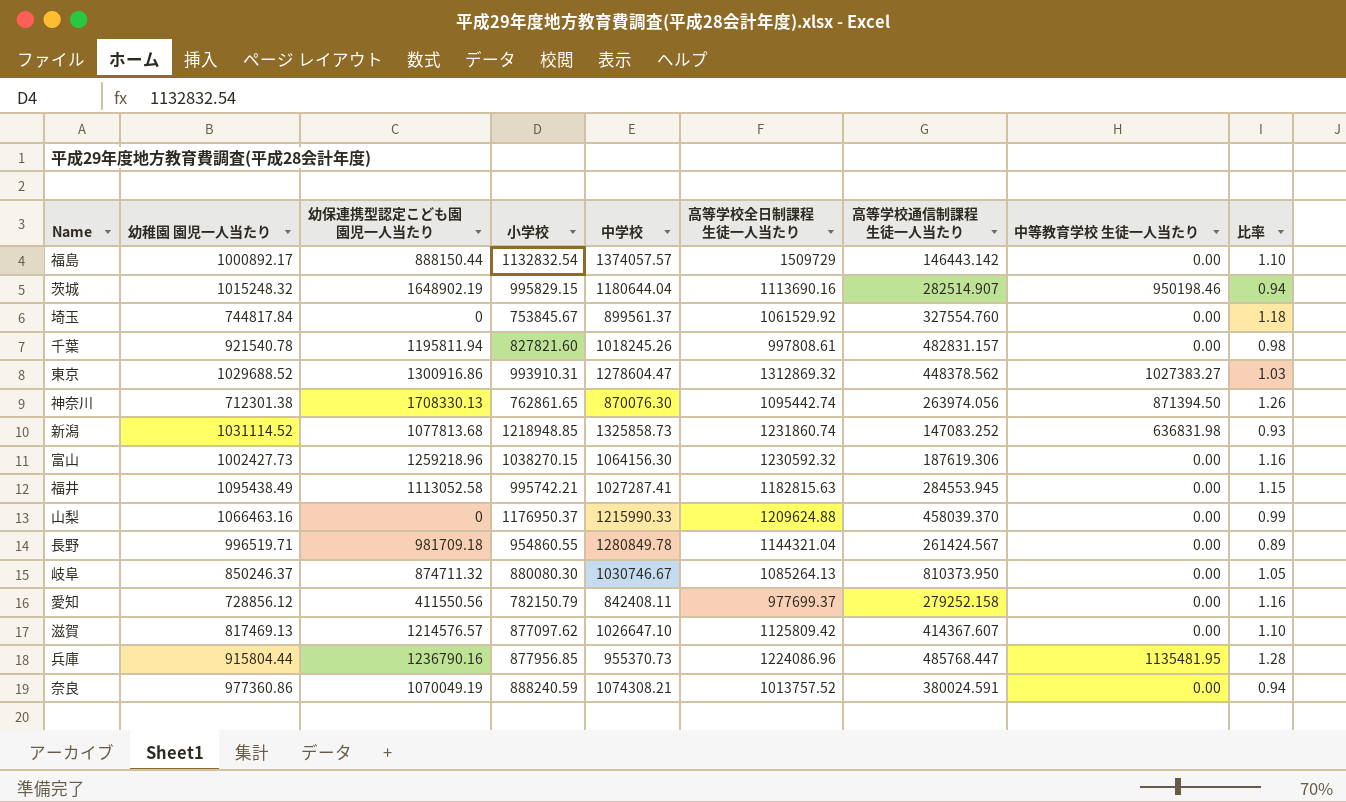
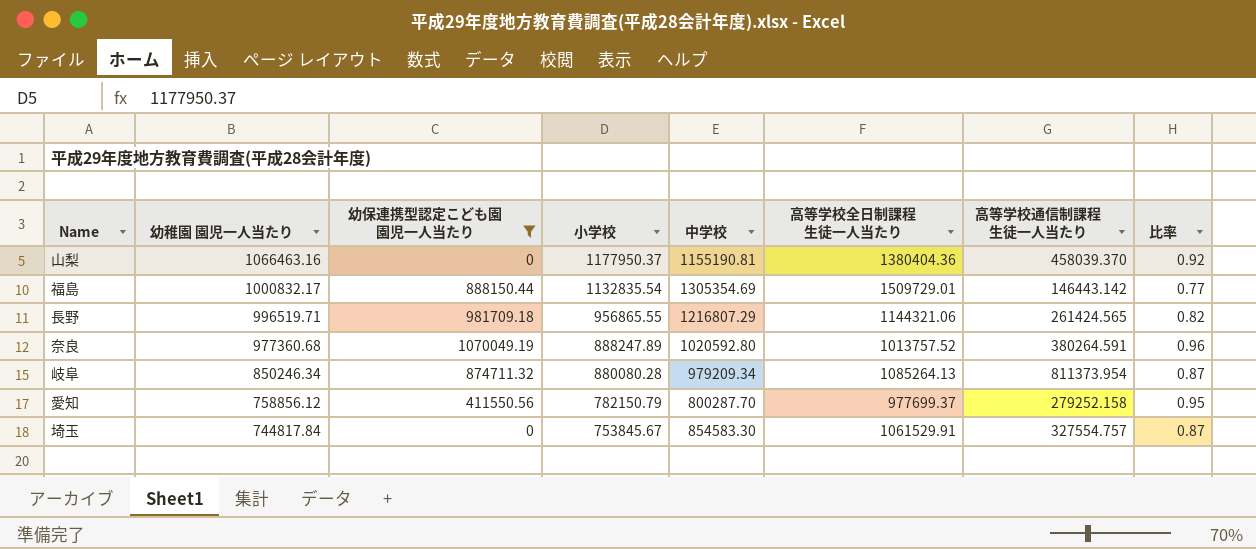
filter: none -> 幼保連携型認定こども園 園児一人当たり <= 1070049.19
row order: none -> 幼稚園 園児一人当たり descending
column 中等教育学校 生徒一人当たり | position: 8 -> none
column 比率 | formula: [高等学校全日制課程 生徒一人当たり] / [中学校] -> [幼稚園 園児一人当たり] / [中学校]
山梨 | 小学校: 1176950.37 -> 1177950.37
山梨 | 中学校: 1215990.33 -> 1155190.81
山梨 | 高等学校全日制課程 生徒一人当たり: 1209624.88 -> 1380404.36
福島 | 幼稚園 園児一人当たり: 1000892.17 -> 1000832.17
福島 | 小学校: 1132832.54 -> 1132835.54
福島 | 中学校: 1374057.57 -> 1305354.69
福島 | 高等学校全日制課程 生徒一人当たり: 1509729 -> 1509729.01
長野 | 小学校: 954860.55 -> 956865.55
長野 | 中学校: 1280849.78 -> 1216807.29
長野 | 高等学校全日制課程 生徒一人当たり: 1144321.04 -> 1144321.06
長野 | 高等学校通信制課程 生徒一人当たり: 261424.567 -> 261424.565
奈良 | 幼稚園 園児一人当たり: 977360.86 -> 977360.68
奈良 | 小学校: 888240.59 -> 888247.89
奈良 | 中学校: 1074308.21 -> 1020592.80
奈良 | 高等学校通信制課程 生徒一人当たり: 380024.591 -> 380264.591
岐阜 | 幼稚園 園児一人当たり: 850246.37 -> 850246.34
岐阜 | 小学校: 880080.30 -> 880080.28
岐阜 | 中学校: 1030746.67 -> 979209.34
岐阜 | 高等学校通信制課程 生徒一人当たり: 810373.950 -> 811373.954
愛知 | 幼稚園 園児一人当たり: 728856.12 -> 758856.12
愛知 | 中学校: 842408.11 -> 800287.70
埼玉 | 中学校: 899561.37 -> 854583.30
埼玉 | 高等学校全日制課程 生徒一人当たり: 1061529.92 -> 1061529.91
埼玉 | 高等学校通信制課程 生徒一人当たり: 327554.760 -> 327554.757

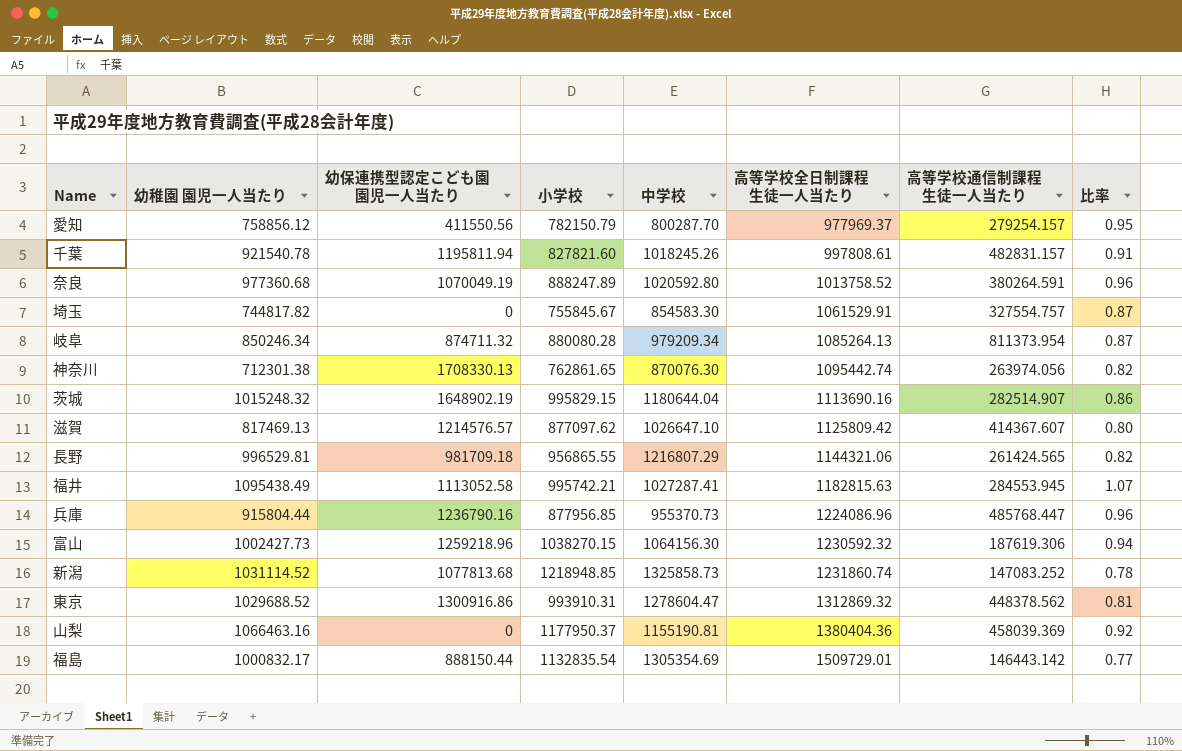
filter: 幼保連携型認定こども園 園児一人当たり <= 1070049.19 -> none
row order: 幼稚園 園児一人当たり descending -> 高等学校全日制課程 生徒一人当たり ascending
愛知 | 高等学校全日制課程 生徒一人当たり: 977699.37 -> 977969.37
愛知 | 高等学校通信制課程 生徒一人当たり: 279252.158 -> 279254.157
奈良 | 高等学校全日制課程 生徒一人当たり: 1013757.52 -> 1013758.52
埼玉 | 幼稚園 園児一人当たり: 744817.84 -> 744817.82
埼玉 | 小学校: 753845.67 -> 755845.67
長野 | 幼稚園 園児一人当たり: 996519.71 -> 996529.81
山梨 | 高等学校通信制課程 生徒一人当たり: 458039.370 -> 458039.369

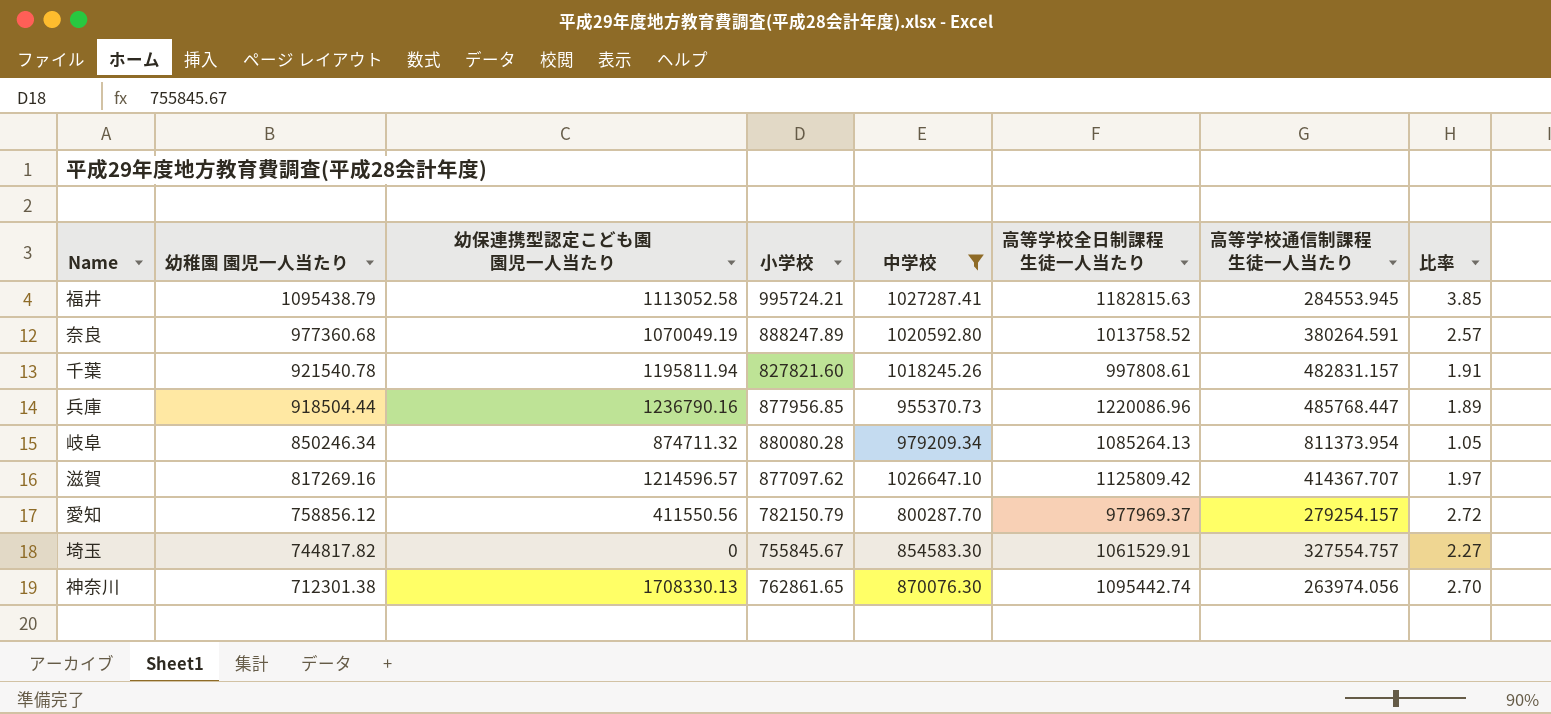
filter: none -> 中学校 <= 1027287.41
row order: 高等学校全日制課程 生徒一人当たり ascending -> 幼稚園 園児一人当たり descending
column 比率 | formula: [幼稚園 園児一人当たり] / [中学校] -> [幼稚園 園児一人当たり] / [高等学校通信制課程 生徒一人当たり]
福井 | 幼稚園 園児一人当たり: 1095438.49 -> 1095438.79
福井 | 小学校: 995742.21 -> 995724.21
兵庫 | 幼稚園 園児一人当たり: 915804.44 -> 918504.44
兵庫 | 高等学校全日制課程 生徒一人当たり: 1224086.96 -> 1220086.96
滋賀 | 幼稚園 園児一人当たり: 817469.13 -> 817269.16
滋賀 | 幼保連携型認定こども園 園児一人当たり: 1214576.57 -> 1214596.57
滋賀 | 高等学校通信制課程 生徒一人当たり: 414367.607 -> 414367.707

